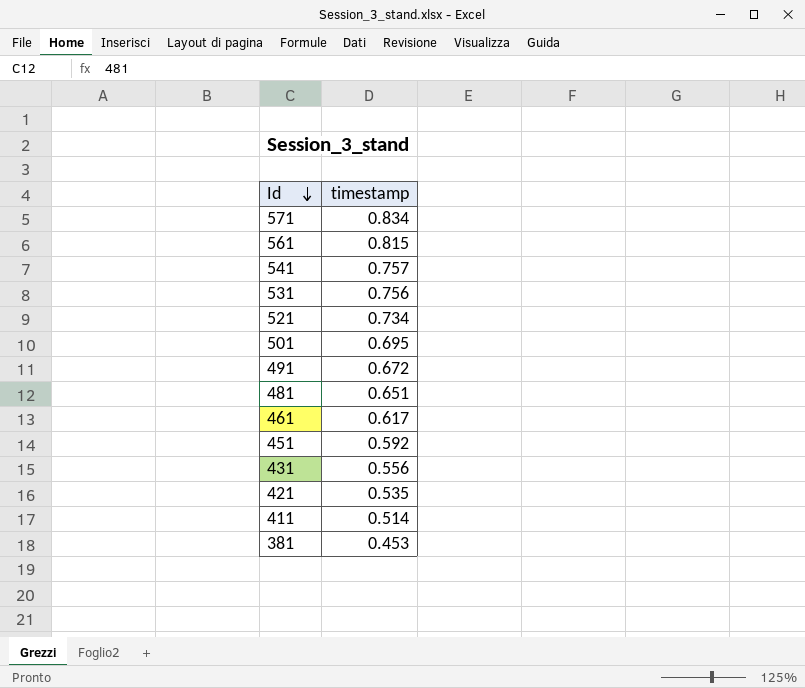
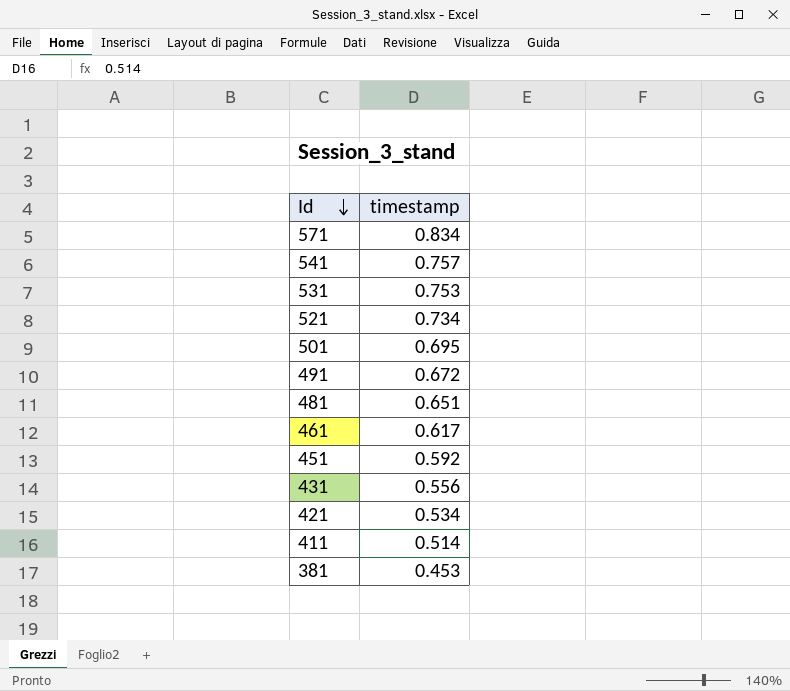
row 561: 0.815 -> none
531 | timestamp: 0.756 -> 0.753
421 | timestamp: 0.535 -> 0.534

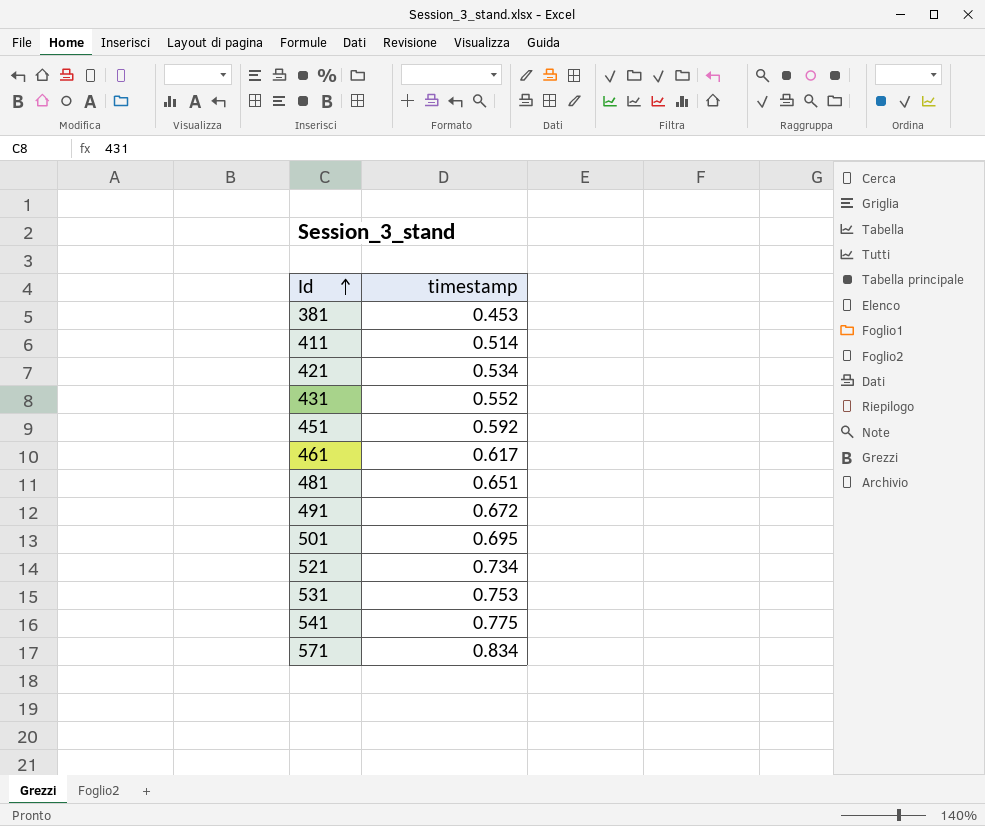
row order: Id descending -> Id ascending
431 | timestamp: 0.556 -> 0.552
541 | timestamp: 0.757 -> 0.775

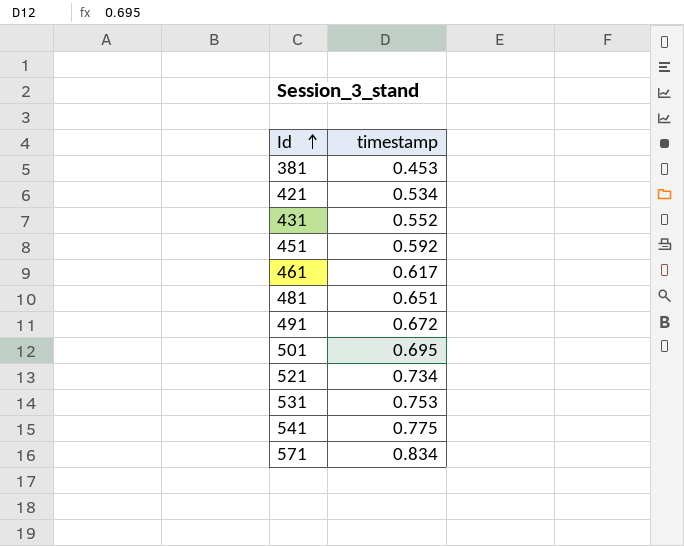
row 411: 0.514 -> none

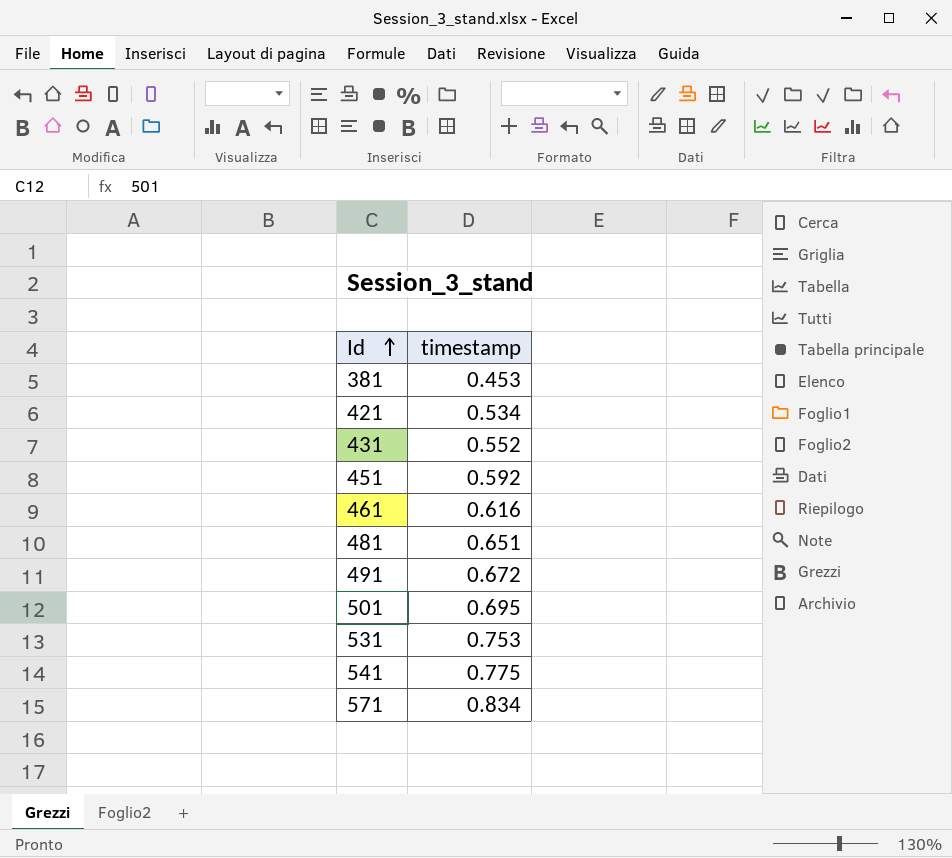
row 521: 0.734 -> none
461 | timestamp: 0.617 -> 0.616

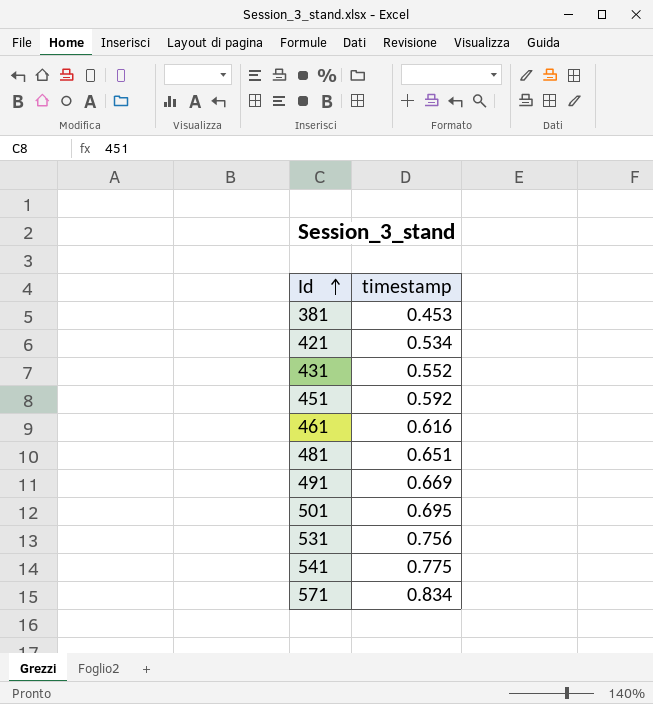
491 | timestamp: 0.672 -> 0.669
531 | timestamp: 0.753 -> 0.756

